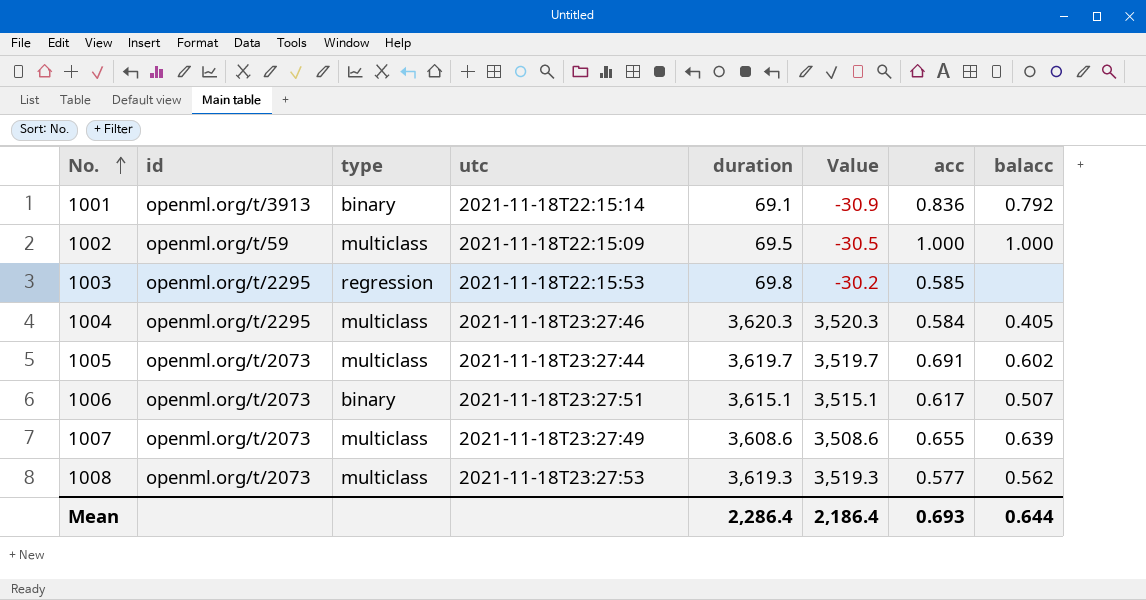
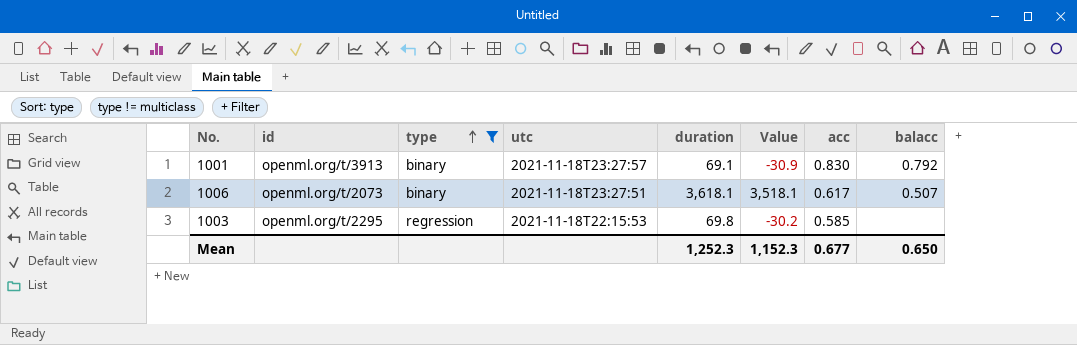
filter: none -> type != multiclass
row order: No. ascending -> type ascending
1001 | utc: 2021-11-18T22:15:14 -> 2021-11-18T23:27:57
1001 | acc: 0.836 -> 0.830
1006 | duration: 3,615.1 -> 3,618.1
1006 | Value: 3,515.1 -> 3,518.1
Mean | duration: 2,286.4 -> 1,252.3
Mean | Value: 2,186.4 -> 1,152.3
Mean | acc: 0.693 -> 0.677
Mean | balacc: 0.644 -> 0.650

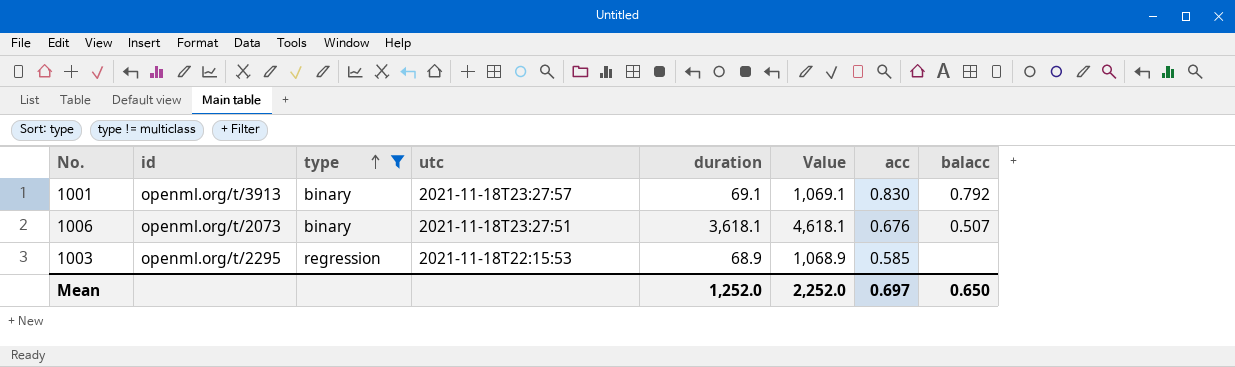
column Value | formula: [duration] - 100 -> [duration] + 1000
1006 | acc: 0.617 -> 0.676
1003 | duration: 69.8 -> 68.9
Mean | duration: 1,252.3 -> 1,252.0
Mean | Value: 1,152.3 -> 2,252.0
Mean | acc: 0.677 -> 0.697

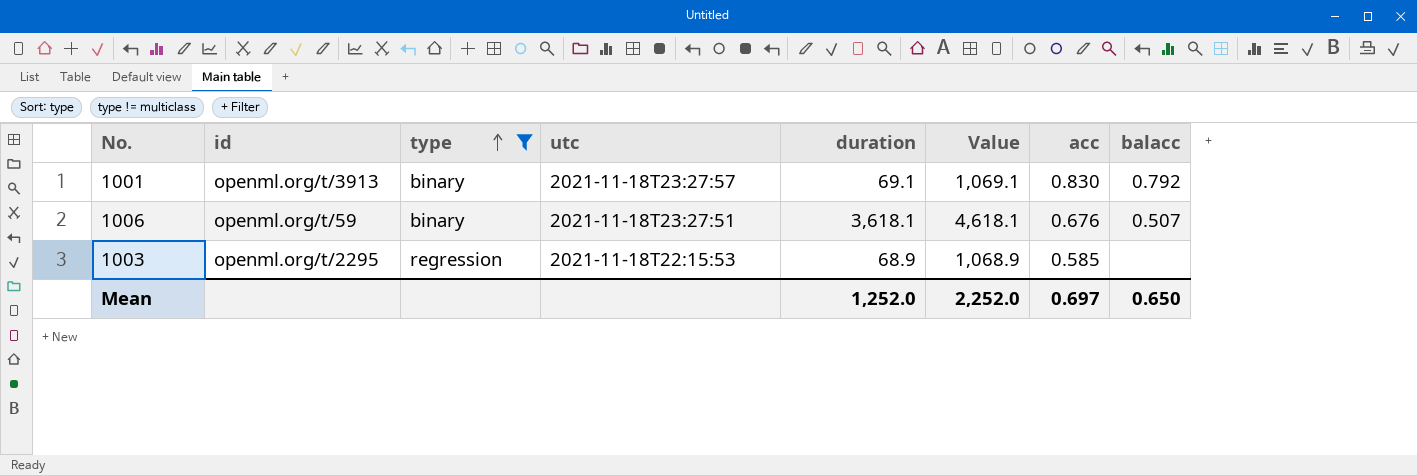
1006 | id: openml.org/t/2073 -> openml.org/t/59

